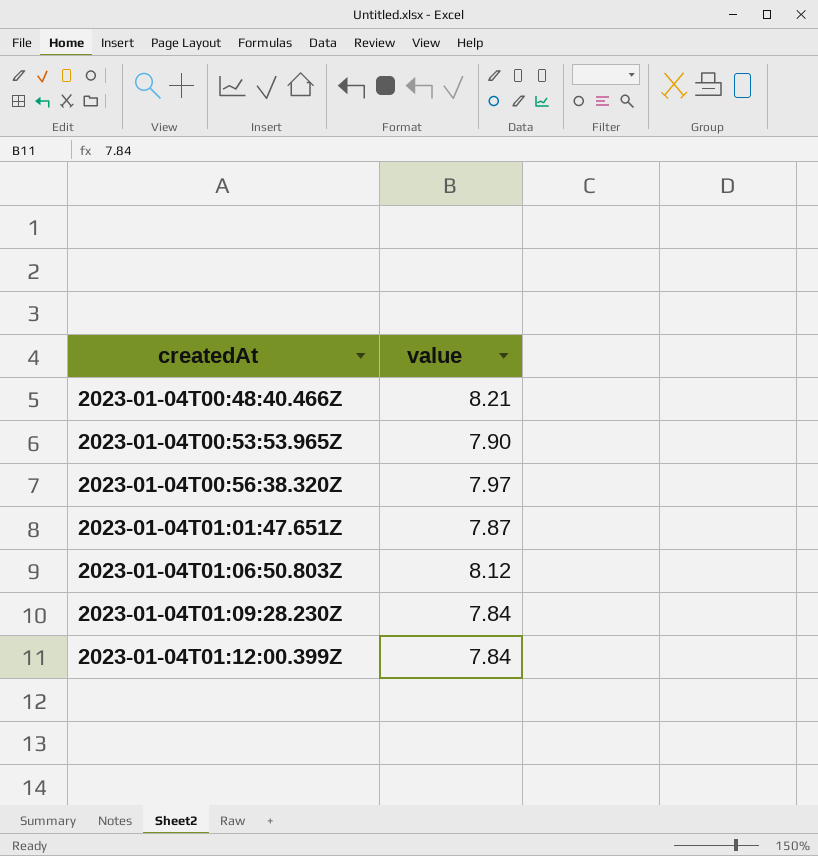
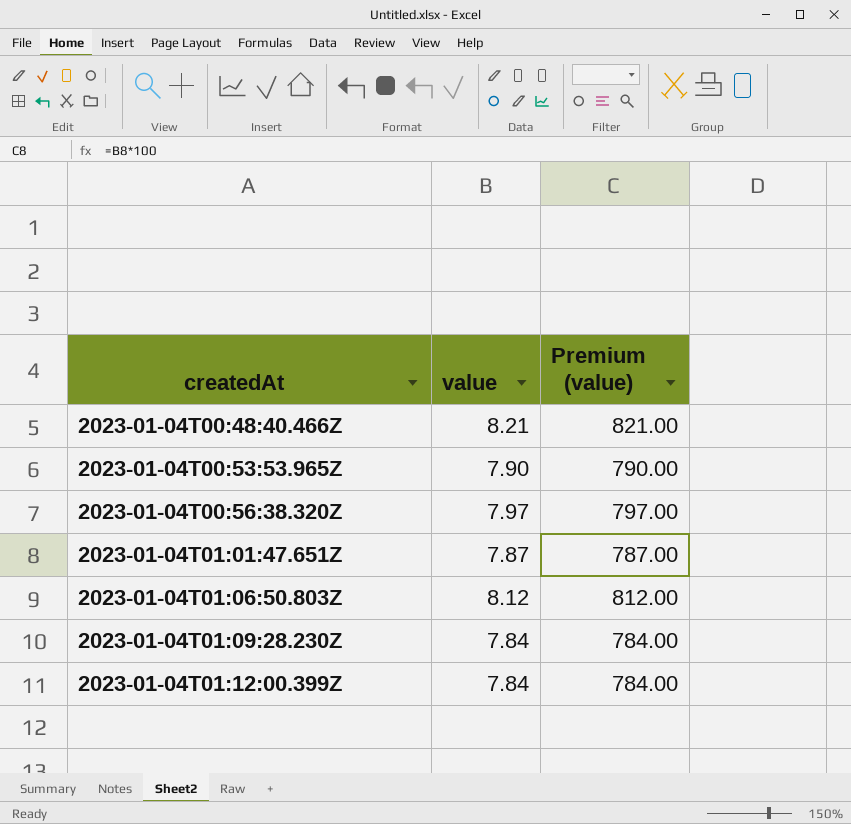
column Premium (value) | formula: none -> [value] * 100

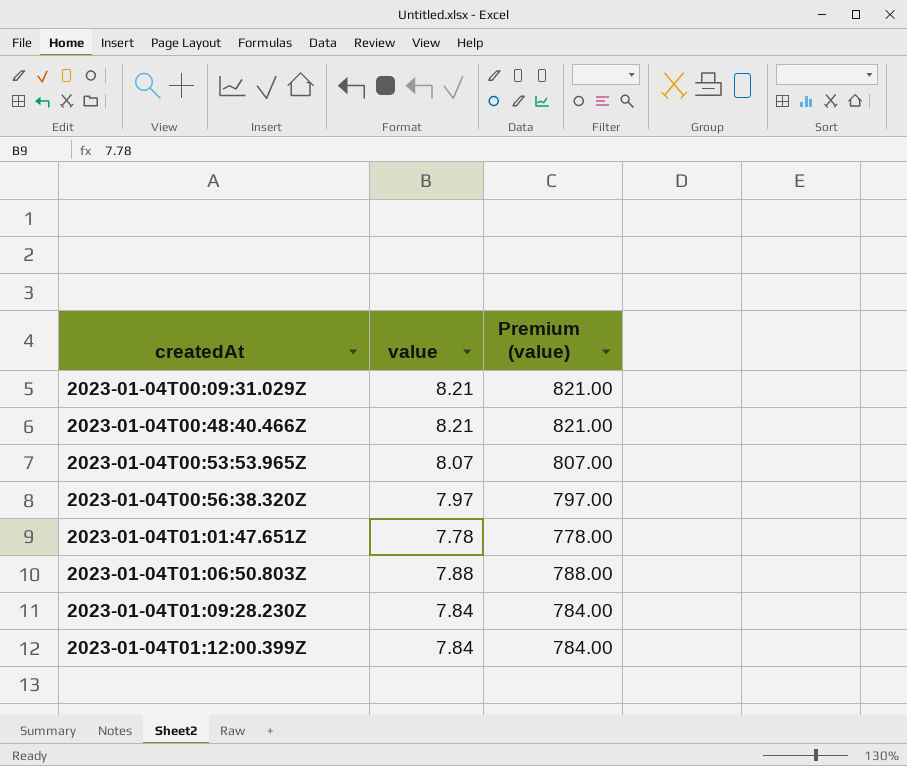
row 2023-01-04T00:09:31.029Z: none -> 8.21 | 821.00
2023-01-04T00:53:53.965Z | value: 7.90 -> 8.07
2023-01-04T00:53:53.965Z | Premium (value): 790.00 -> 807.00
2023-01-04T01:01:47.651Z | value: 7.87 -> 7.78
2023-01-04T01:01:47.651Z | Premium (value): 787.00 -> 778.00
2023-01-04T01:06:50.803Z | value: 8.12 -> 7.88
2023-01-04T01:06:50.803Z | Premium (value): 812.00 -> 788.00

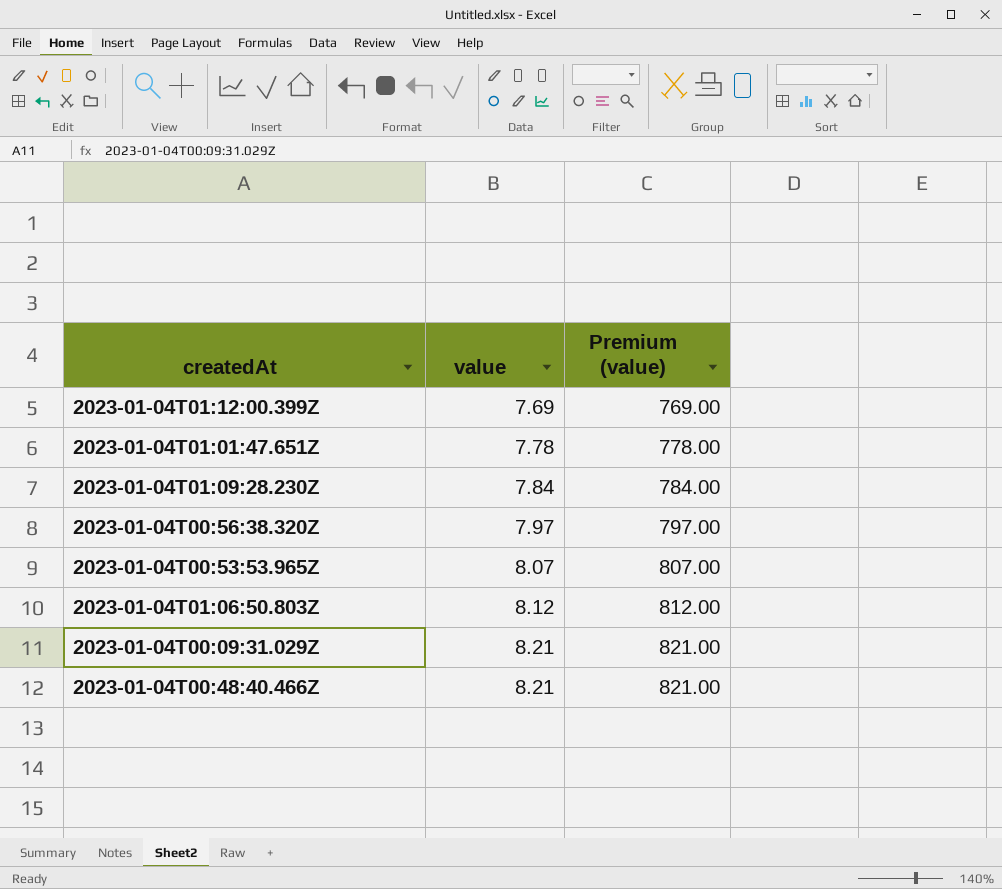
row order: createdAt ascending -> value ascending
2023-01-04T01:12:00.399Z | value: 7.84 -> 7.69
2023-01-04T01:12:00.399Z | Premium (value): 784.00 -> 769.00
2023-01-04T01:06:50.803Z | value: 7.88 -> 8.12
2023-01-04T01:06:50.803Z | Premium (value): 788.00 -> 812.00

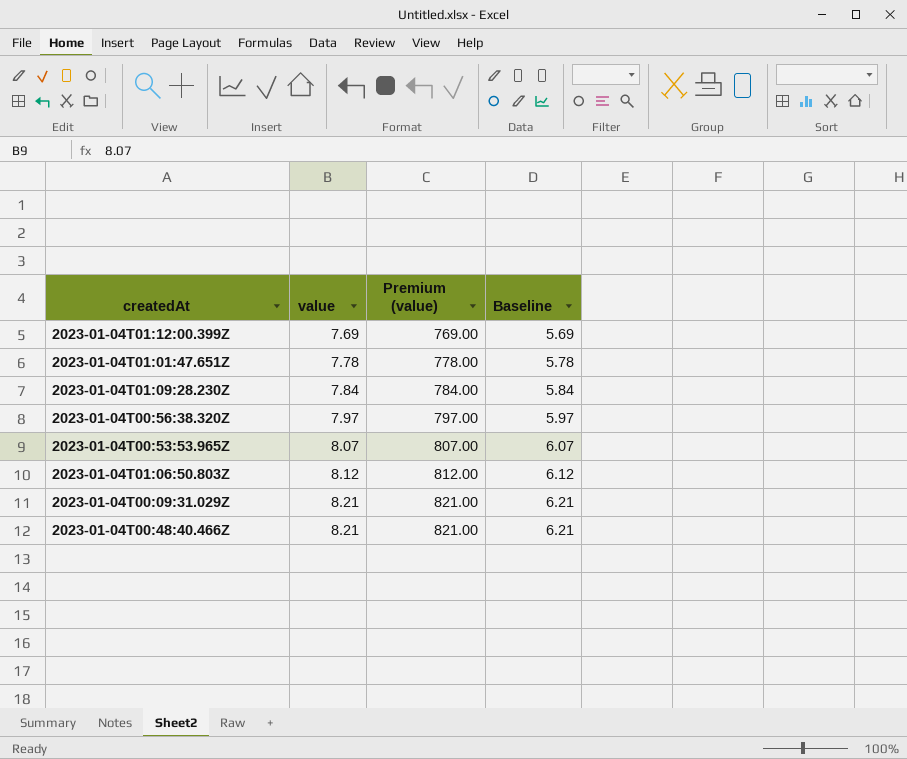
column Baseline | formula: none -> [value] - 2

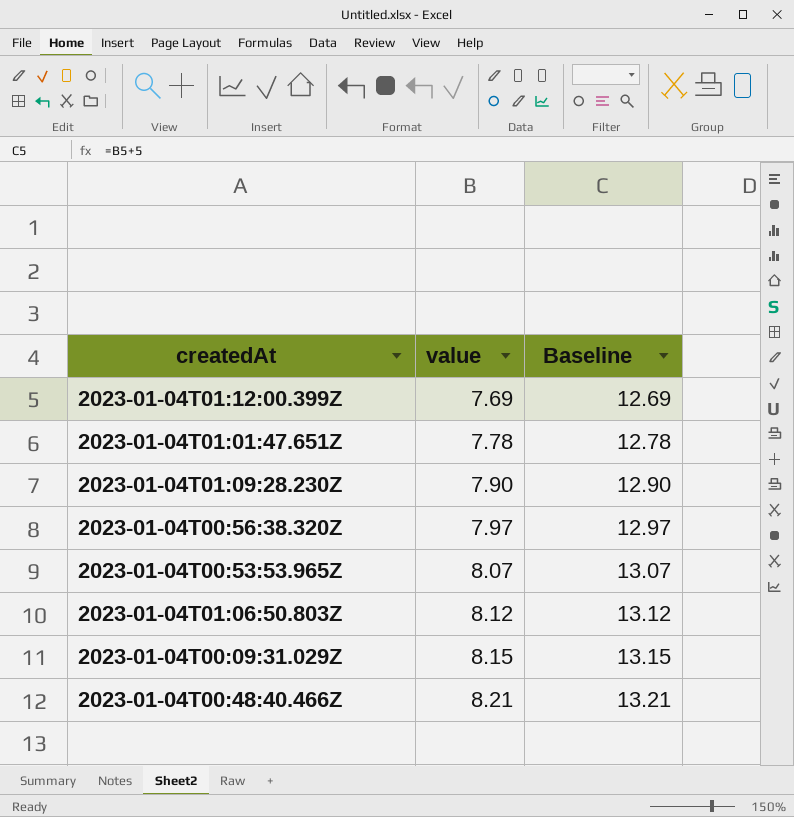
column Premium (value) | formula: [value] * 100 -> none
column Baseline | formula: [value] - 2 -> [value] + 5
2023-01-04T01:09:28.230Z | value: 7.84 -> 7.90
2023-01-04T00:09:31.029Z | value: 8.21 -> 8.15

